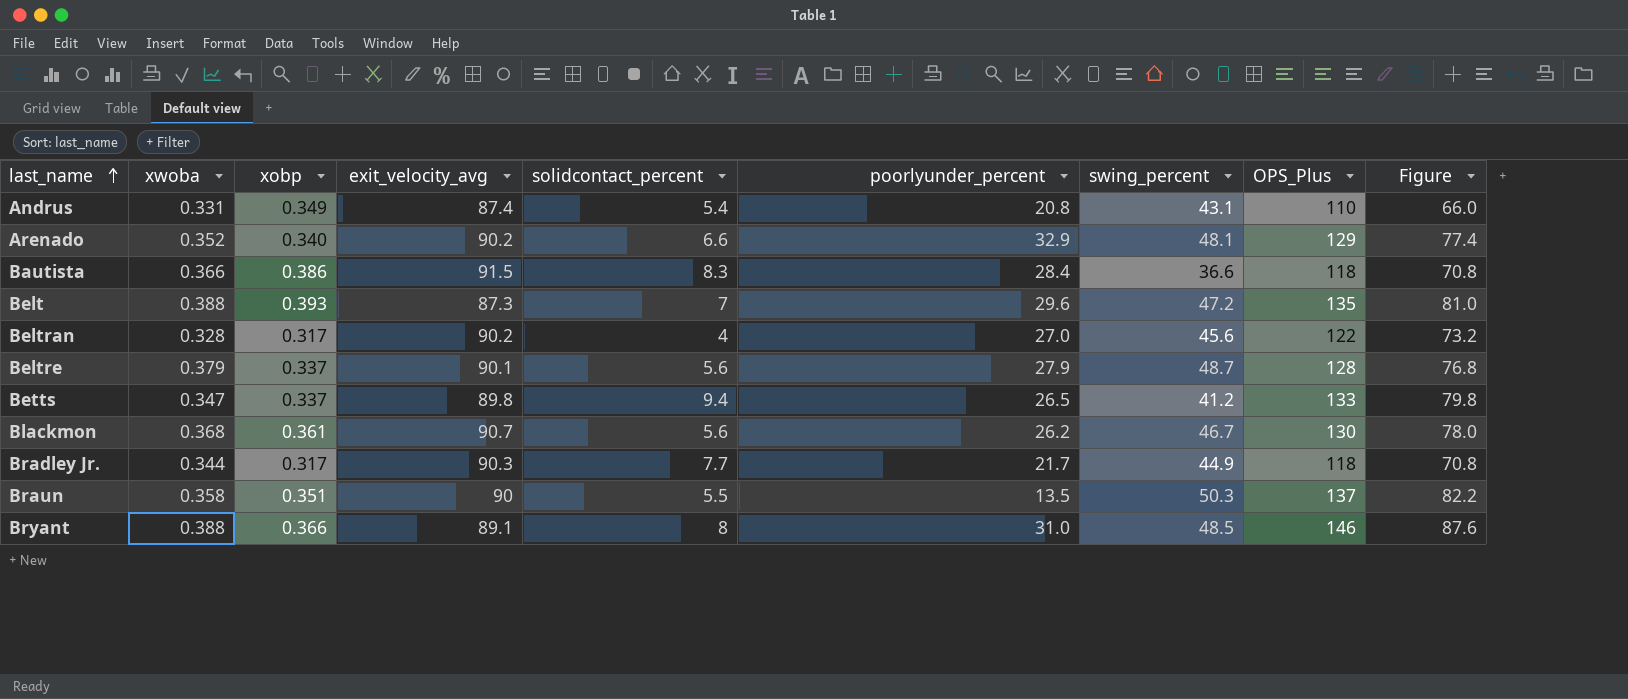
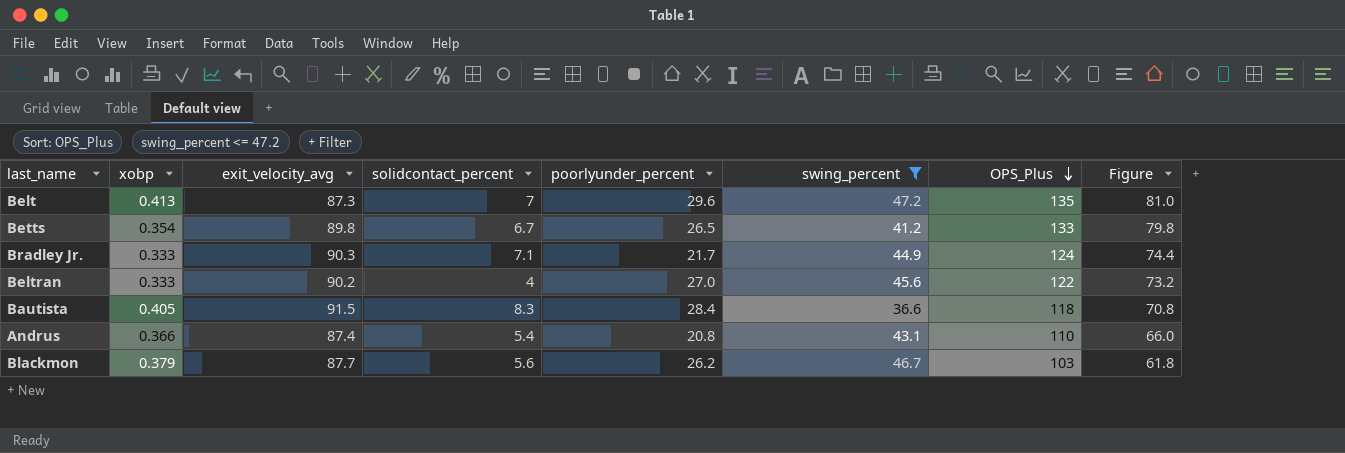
filter: none -> swing_percent <= 47.2
row order: last_name ascending -> OPS_Plus descending
column xwoba | position: 2 -> none
Belt | xobp: 0.393 -> 0.413
Betts | xobp: 0.337 -> 0.354
Betts | solidcontact_percent: 9.4 -> 6.7
Bradley Jr. | xobp: 0.317 -> 0.333
Bradley Jr. | solidcontact_percent: 7.7 -> 7.1
Bradley Jr. | OPS_Plus: 118 -> 124
Bradley Jr. | Figure: 70.8 -> 74.4
Beltran | xobp: 0.317 -> 0.333
Bautista | xobp: 0.386 -> 0.405
Andrus | xobp: 0.349 -> 0.366
Blackmon | xobp: 0.361 -> 0.379
Blackmon | exit_velocity_avg: 90.7 -> 87.7
Blackmon | OPS_Plus: 130 -> 103
Blackmon | Figure: 78.0 -> 61.8

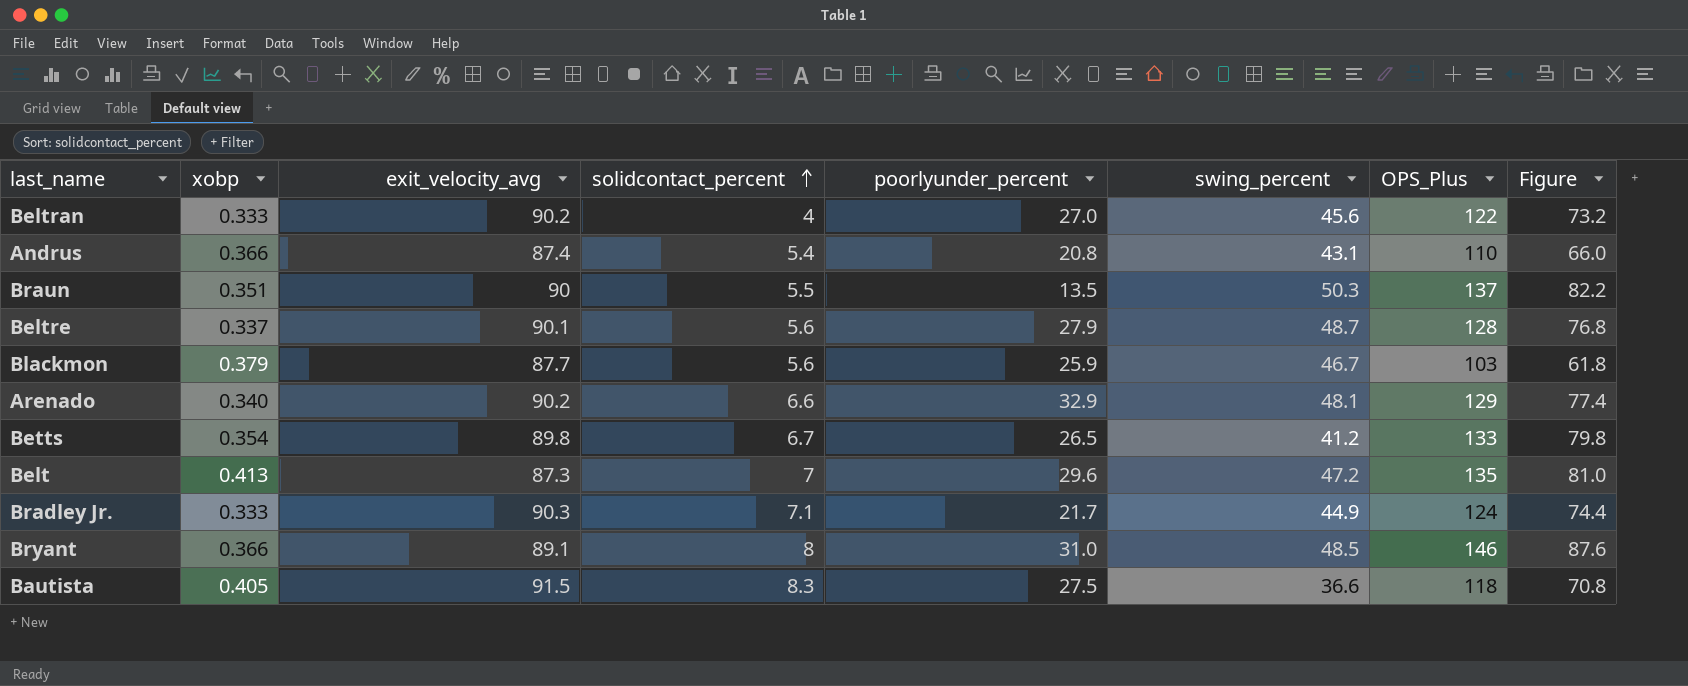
filter: swing_percent <= 47.2 -> none
row order: OPS_Plus descending -> solidcontact_percent ascending
Blackmon | poorlyunder_percent: 26.2 -> 25.9
Bautista | poorlyunder_percent: 28.4 -> 27.5

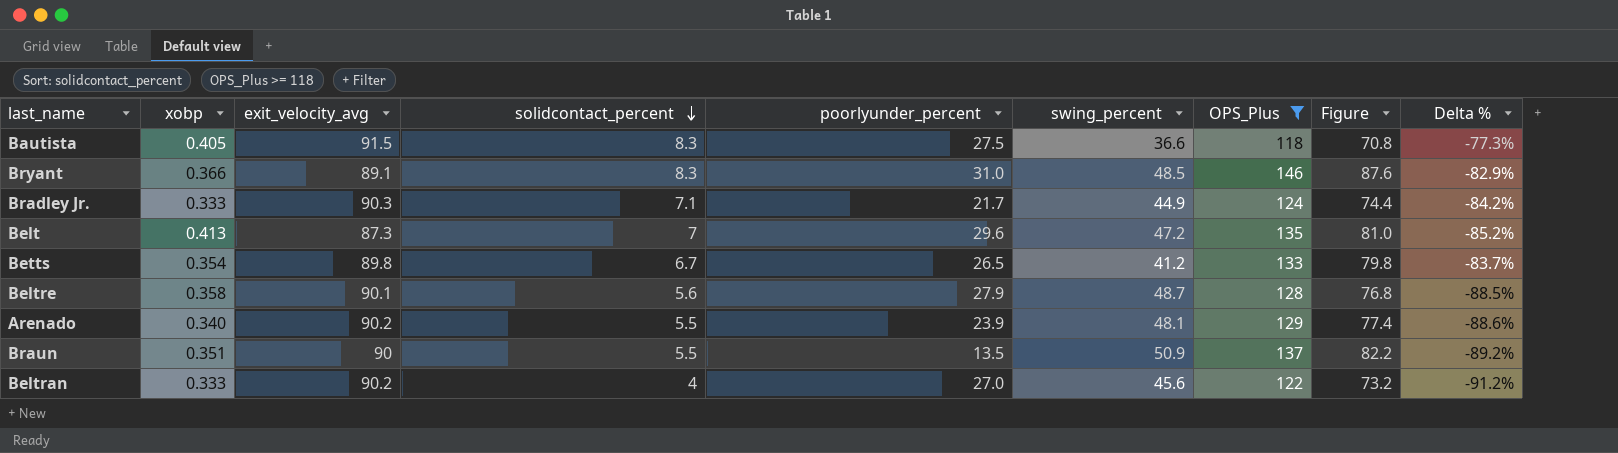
filter: none -> OPS_Plus >= 118
row order: solidcontact_percent ascending -> solidcontact_percent descending
column Delta % | formula: none -> ([solidcontact_percent] - [swing_percent]) / [swing_percent]
Bryant | solidcontact_percent: 8 -> 8.3
Beltre | xobp: 0.337 -> 0.358
Arenado | solidcontact_percent: 6.6 -> 5.5
Arenado | poorlyunder_percent: 32.9 -> 23.9
Braun | swing_percent: 50.3 -> 50.9

